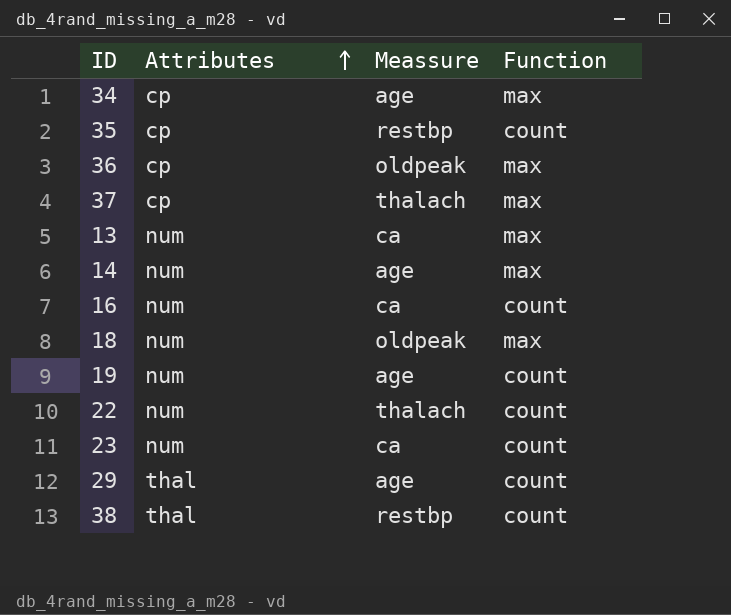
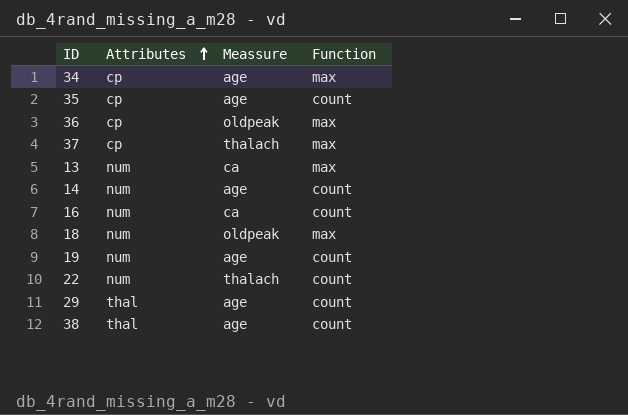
row 23: num | ca | count -> none
35 | Meassure: restbp -> age
14 | Function: max -> count
38 | Meassure: restbp -> age

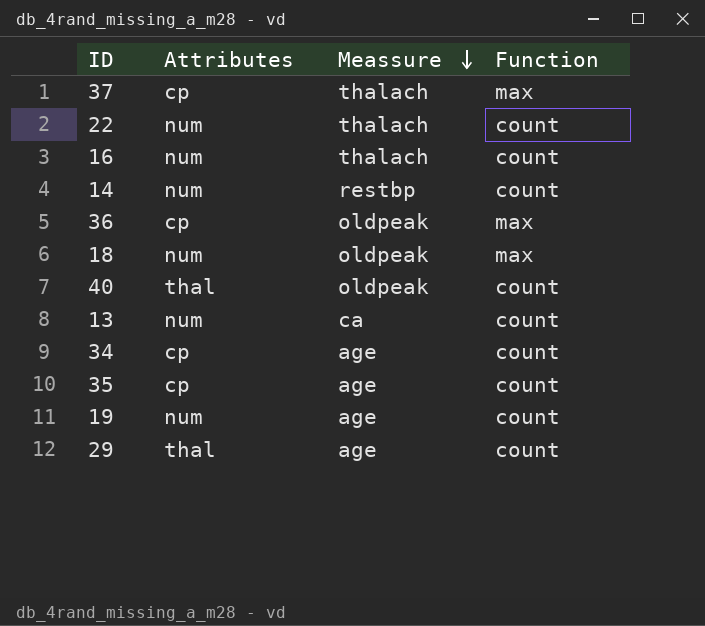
row order: Attributes ascending -> Meassure descending
row 38: thal | age | count -> none
16 | Meassure: ca -> thalach
14 | Meassure: age -> restbp
row 40: none -> thal | oldpeak | count
13 | Function: max -> count
34 | Function: max -> count

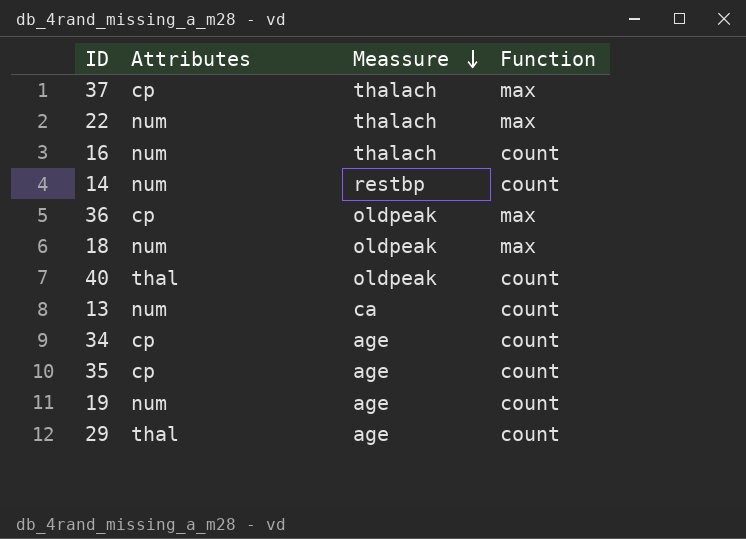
22 | Function: count -> max

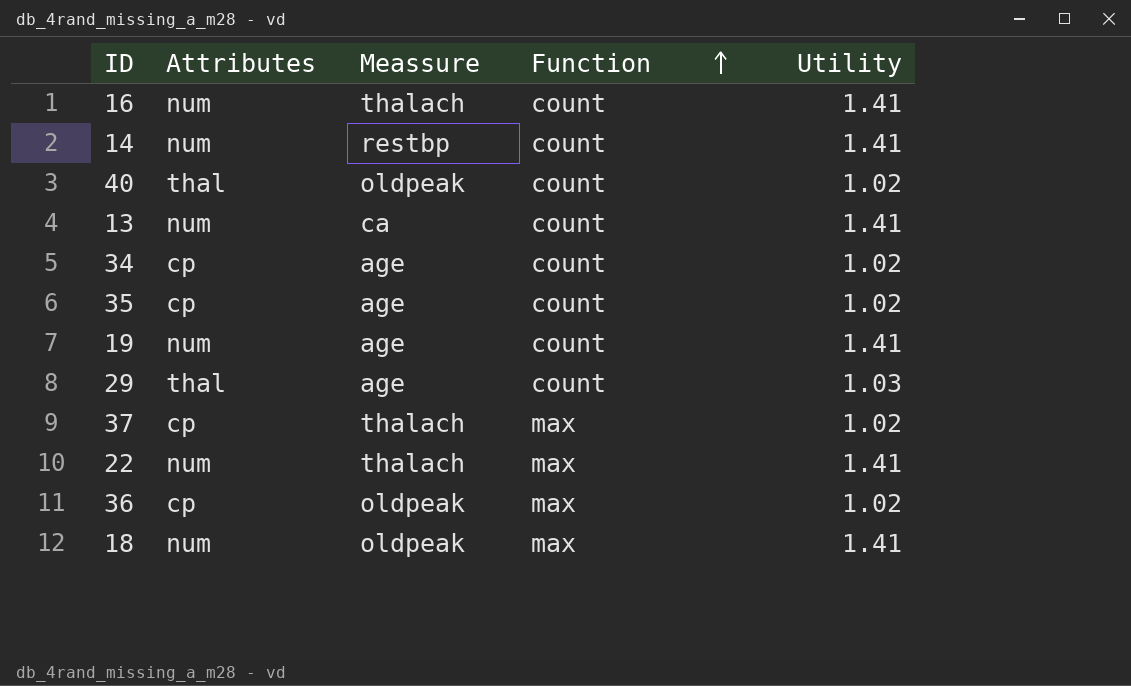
row order: Meassure descending -> Function ascending
column Utility | position: none -> 5

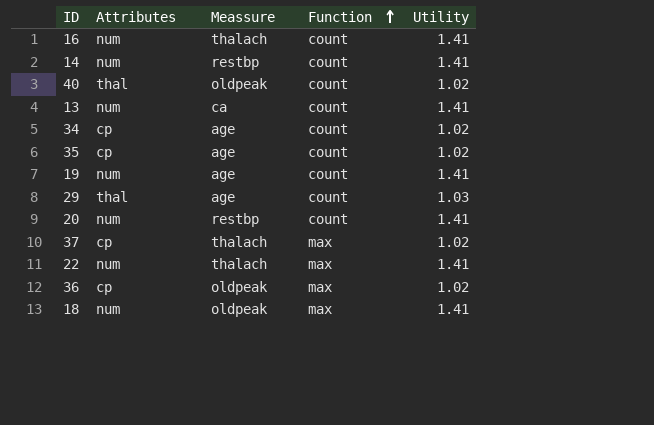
row 20: none -> num | restbp | count | 1.41

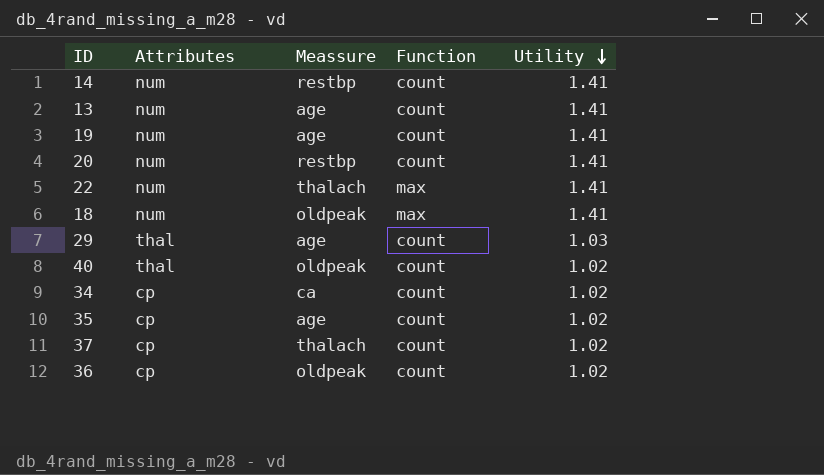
row order: Function ascending -> Utility descending
row 16: num | thalach | count | 1.41 -> none
13 | Meassure: ca -> age
34 | Meassure: age -> ca
37 | Function: max -> count
36 | Function: max -> count

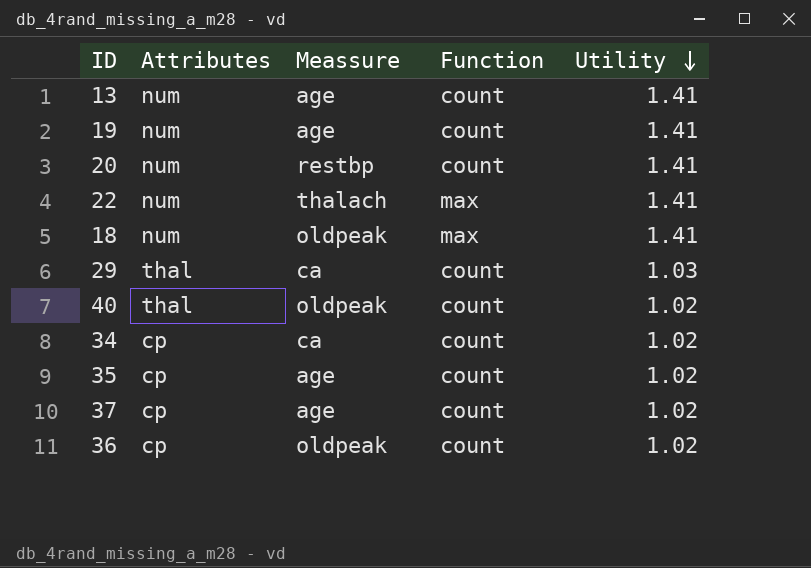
row 14: num | restbp | count | 1.41 -> none
29 | Meassure: age -> ca
37 | Meassure: thalach -> age

